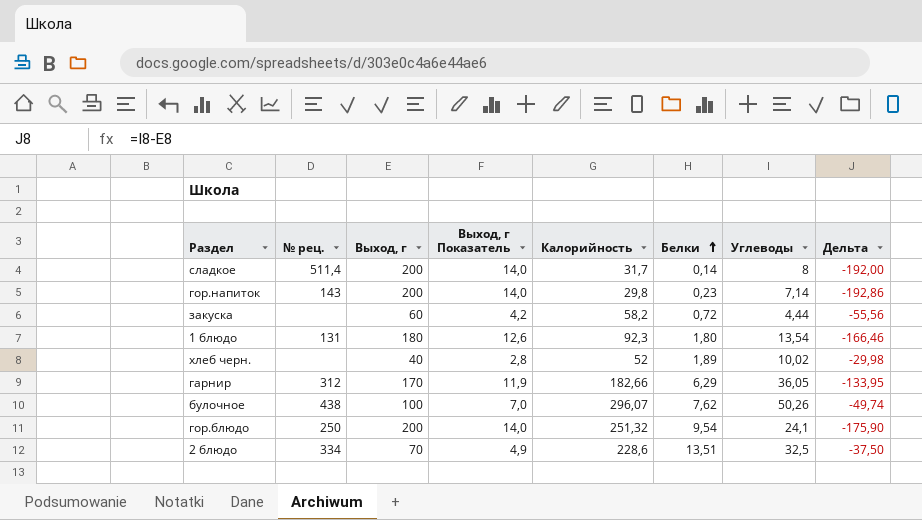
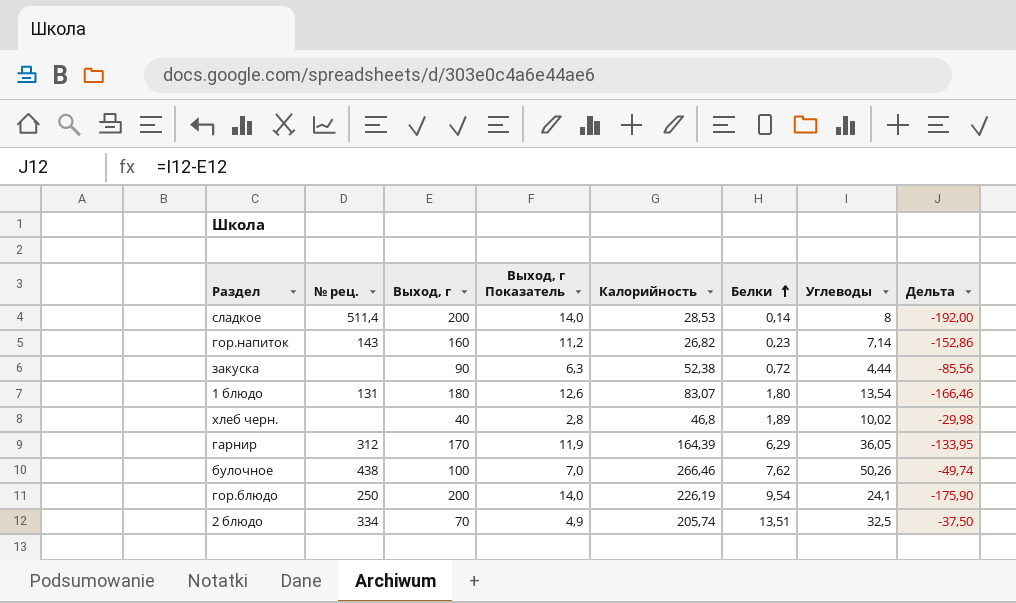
сладкое | Калорийность: 31,7 -> 28,53
гор.напиток | Выход, г: 200 -> 160
гор.напиток | Выход, г Показатель: 14,0 -> 11,2
гор.напиток | Калорийность: 29,8 -> 26,82
гор.напиток | Дельта: -192,86 -> -152,86
закуска | Выход, г: 60 -> 90
закуска | Выход, г Показатель: 4,2 -> 6,3
закуска | Калорийность: 58,2 -> 52,38
закуска | Дельта: -55,56 -> -85,56
1 блюдо | Калорийность: 92,3 -> 83,07
хлеб черн. | Калорийность: 52 -> 46,8
гарнир | Калорийность: 182,66 -> 164,39
булочное | Калорийность: 296,07 -> 266,46
гор.блюдо | Калорийность: 251,32 -> 226,19
2 блюдо | Калорийность: 228,6 -> 205,74

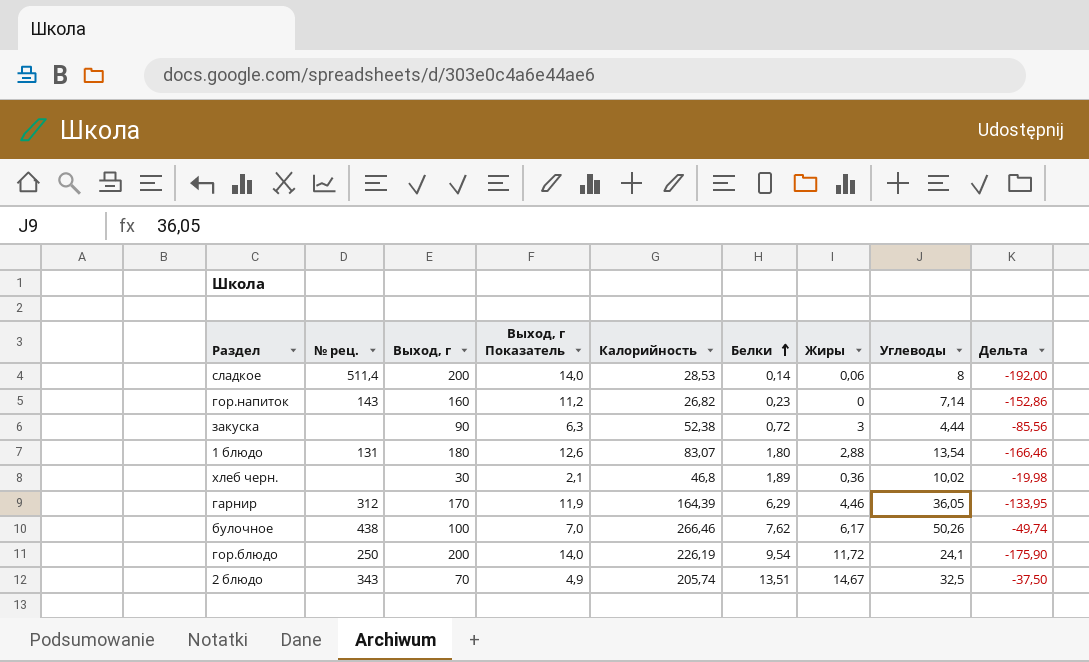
column Жиры | position: none -> 7
хлеб черн. | Выход, г: 40 -> 30
хлеб черн. | Выход, г Показатель: 2,8 -> 2,1
хлеб черн. | Дельта: -29,98 -> -19,98
2 блюдо | № рец.: 334 -> 343

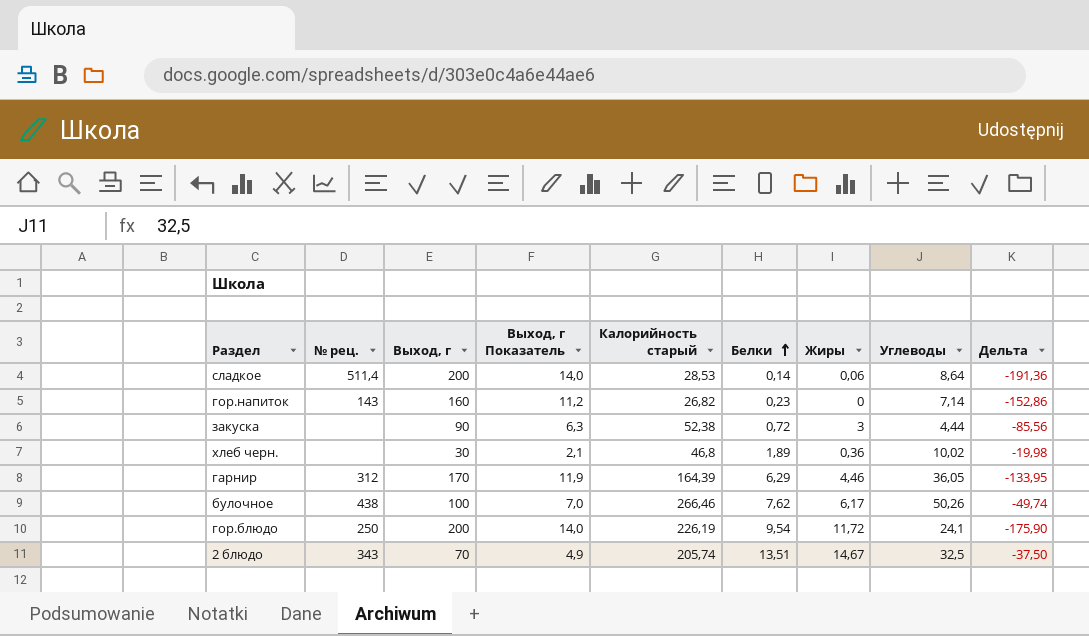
column name: Калорийность -> Калорийность старый
row 1 блюдо: 131 | 180 | 12,6 | 83,07 | 1,80 | 2,88 | 13,54 | -166,46 -> none
сладкое | Углеводы: 8 -> 8,64
сладкое | Дельта: -192,00 -> -191,36

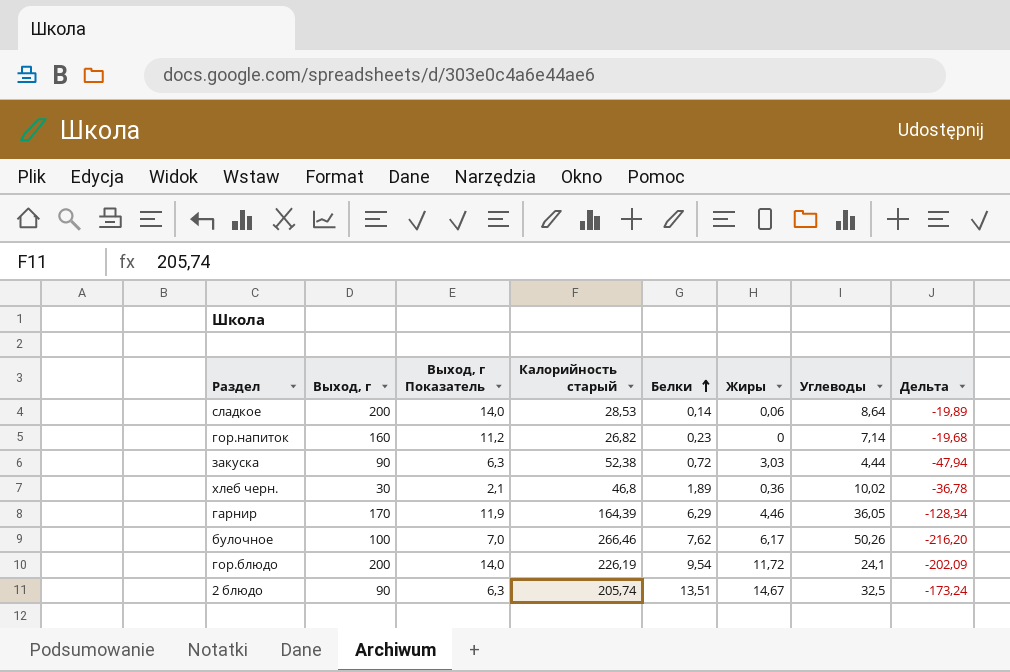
column № рец. | position: 2 -> none
column Дельта | formula: [Углеводы] - [Выход, г] -> [Углеводы] - [Калорийность старый]
закуска | Жиры: 3 -> 3,03
2 блюдо | Выход, г: 70 -> 90
2 блюдо | Выход, г Показатель: 4,9 -> 6,3

